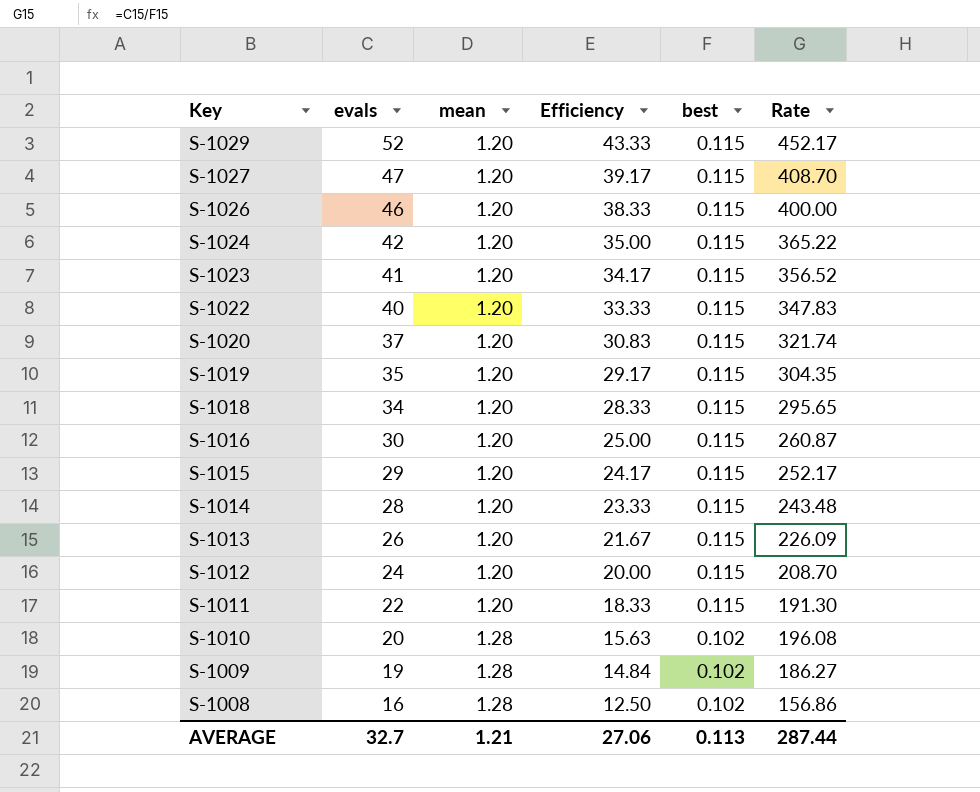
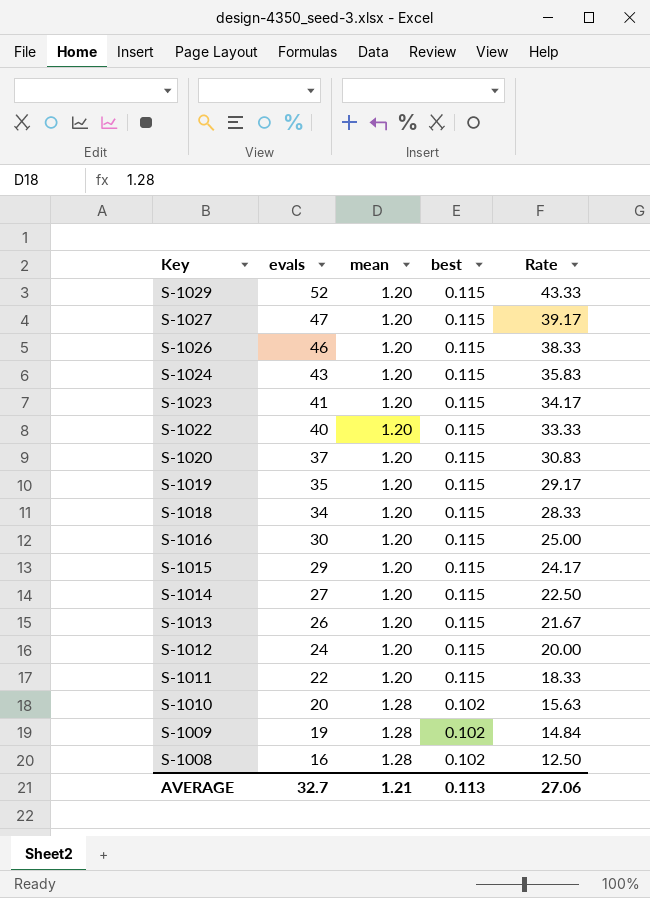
column Efficiency | formula: [evals] / [mean] -> none
column Rate | formula: [evals] / [best] -> [evals] / [mean]
S-1024 | evals: 42 -> 43
S-1014 | evals: 28 -> 27
AVERAGE | Rate: 287.44 -> 27.06

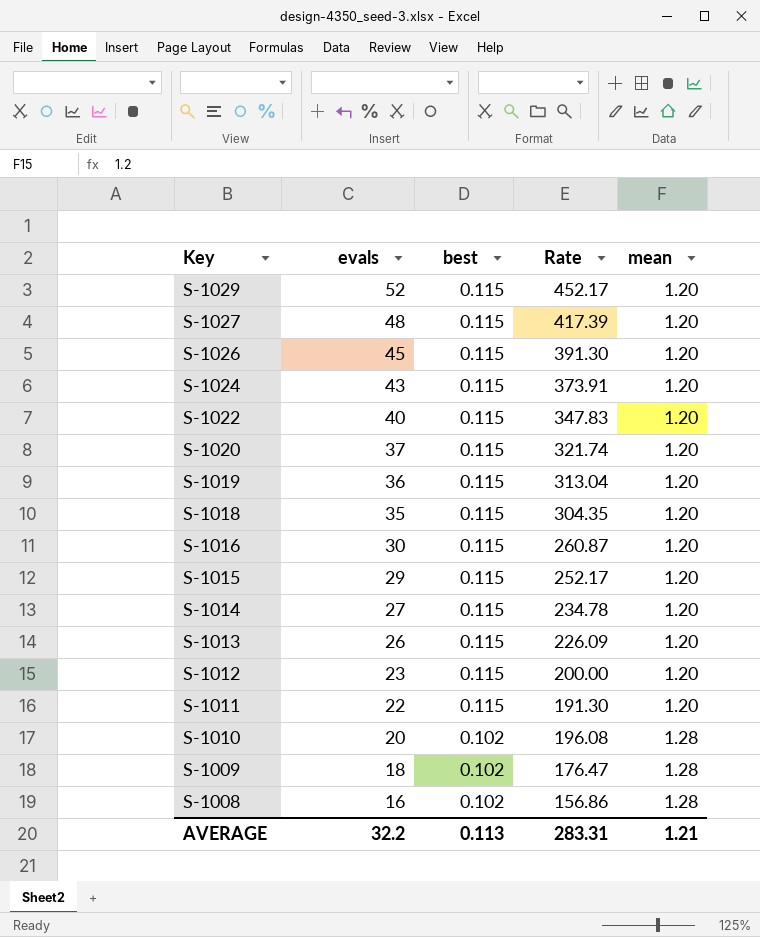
column Rate | formula: [evals] / [mean] -> [evals] / [best]
column mean | position: 3 -> 5
row S-1023: 41 | 1.20 | 0.115 | 34.17 -> none
S-1027 | evals: 47 -> 48
S-1026 | evals: 46 -> 45
S-1019 | evals: 35 -> 36
S-1018 | evals: 34 -> 35
S-1012 | evals: 24 -> 23
S-1009 | evals: 19 -> 18
AVERAGE | evals: 32.7 -> 32.2
AVERAGE | Rate: 27.06 -> 283.31

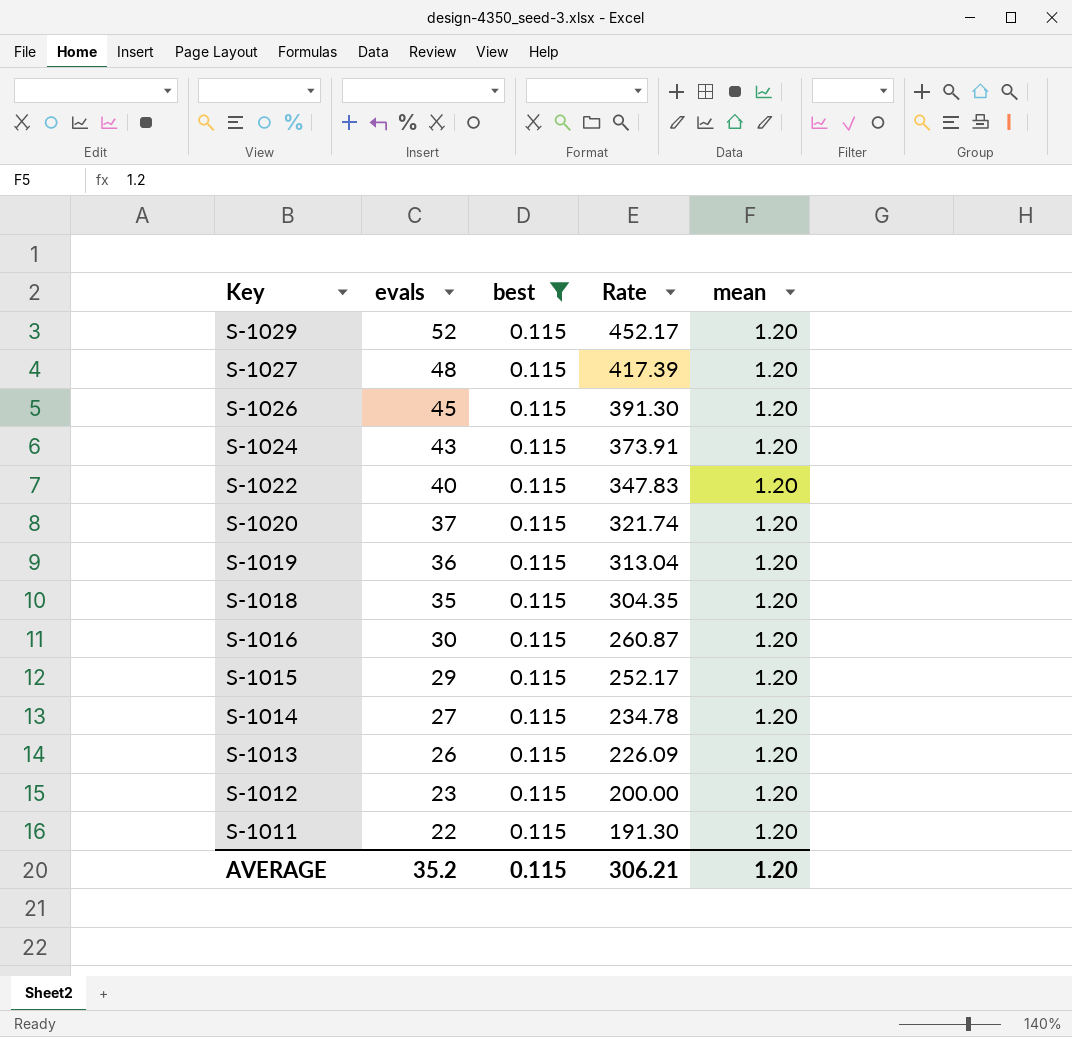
filter: none -> best = 0.115
AVERAGE | evals: 32.2 -> 35.2
AVERAGE | best: 0.113 -> 0.115
AVERAGE | Rate: 283.31 -> 306.21
AVERAGE | mean: 1.21 -> 1.20

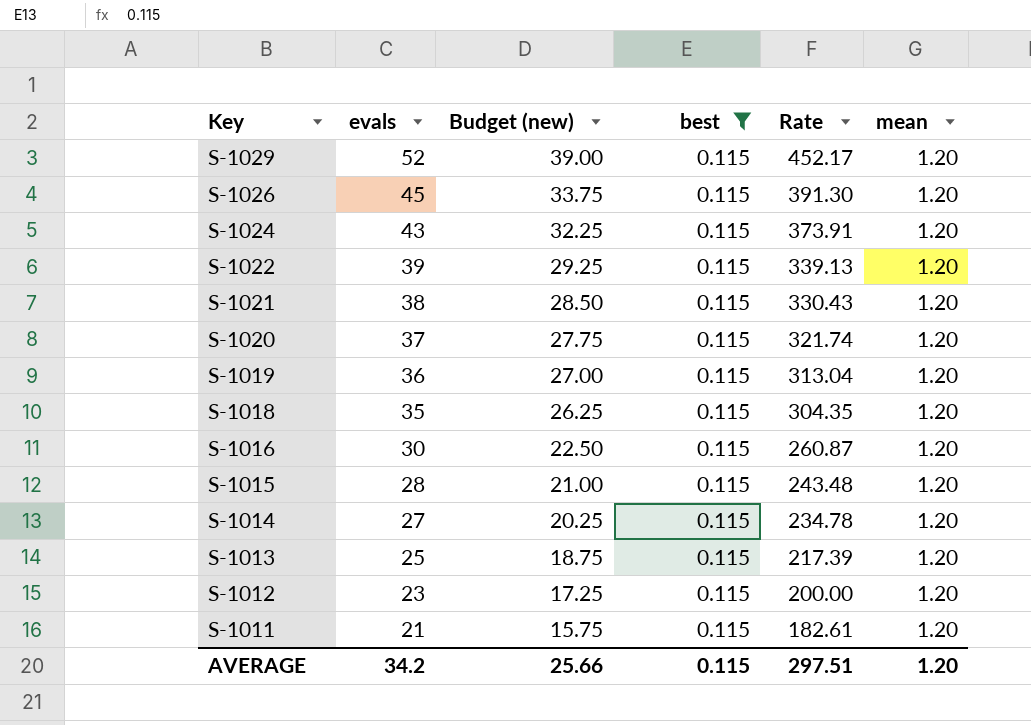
column Budget (new) | formula: none -> [evals] * 0.75
row S-1027: 48 | 0.115 | 417.39 | 1.20 -> none
S-1022 | evals: 40 -> 39
S-1022 | Rate: 347.83 -> 339.13
row S-1021: none -> 38 | 28.50 | 0.115 | 330.43 | 1.20
S-1015 | evals: 29 -> 28
S-1015 | Rate: 252.17 -> 243.48
S-1013 | evals: 26 -> 25
S-1013 | Rate: 226.09 -> 217.39
S-1011 | evals: 22 -> 21
S-1011 | Rate: 191.30 -> 182.61
AVERAGE | evals: 35.2 -> 34.2
AVERAGE | Rate: 306.21 -> 297.51

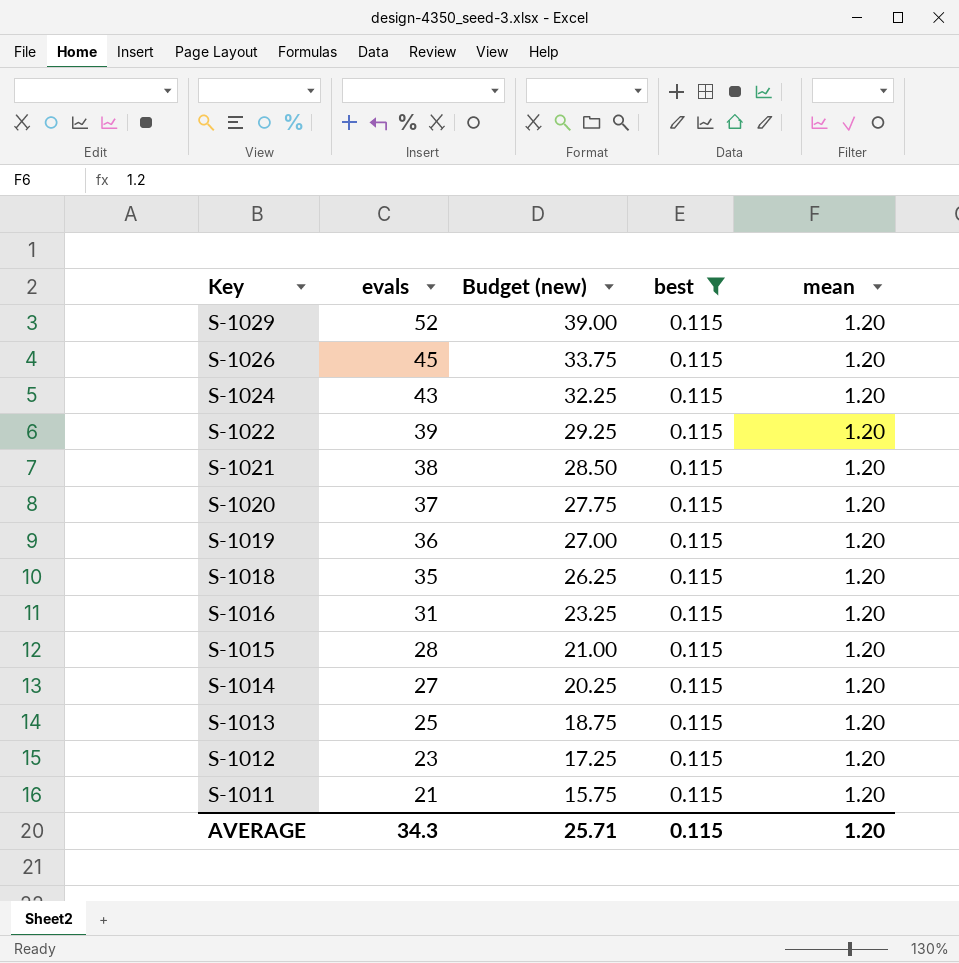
column Rate | formula: [evals] / [best] -> none
S-1016 | evals: 30 -> 31
S-1016 | Budget (new): 22.50 -> 23.25
AVERAGE | evals: 34.2 -> 34.3
AVERAGE | Budget (new): 25.66 -> 25.71

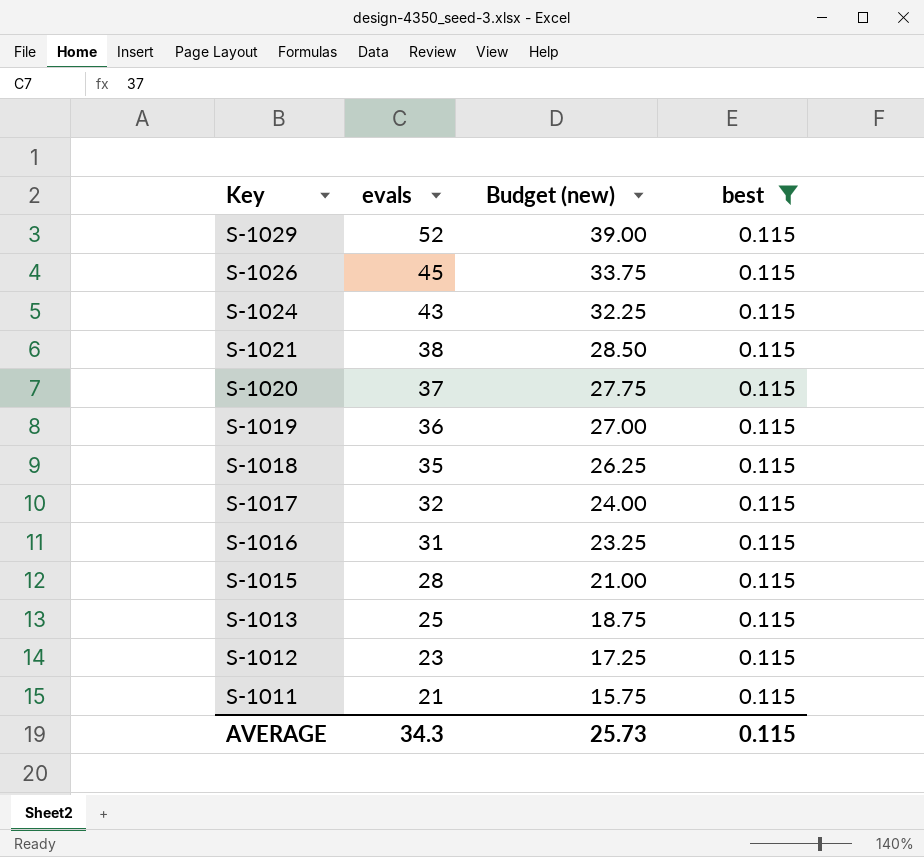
column mean | position: 5 -> none
row S-1022: 39 | 29.25 | 0.115 | 1.20 -> none
row S-1014: 27 | 20.25 | 0.115 | 1.20 -> none
row S-1017: none -> 32 | 24.00 | 0.115
AVERAGE | Budget (new): 25.71 -> 25.73

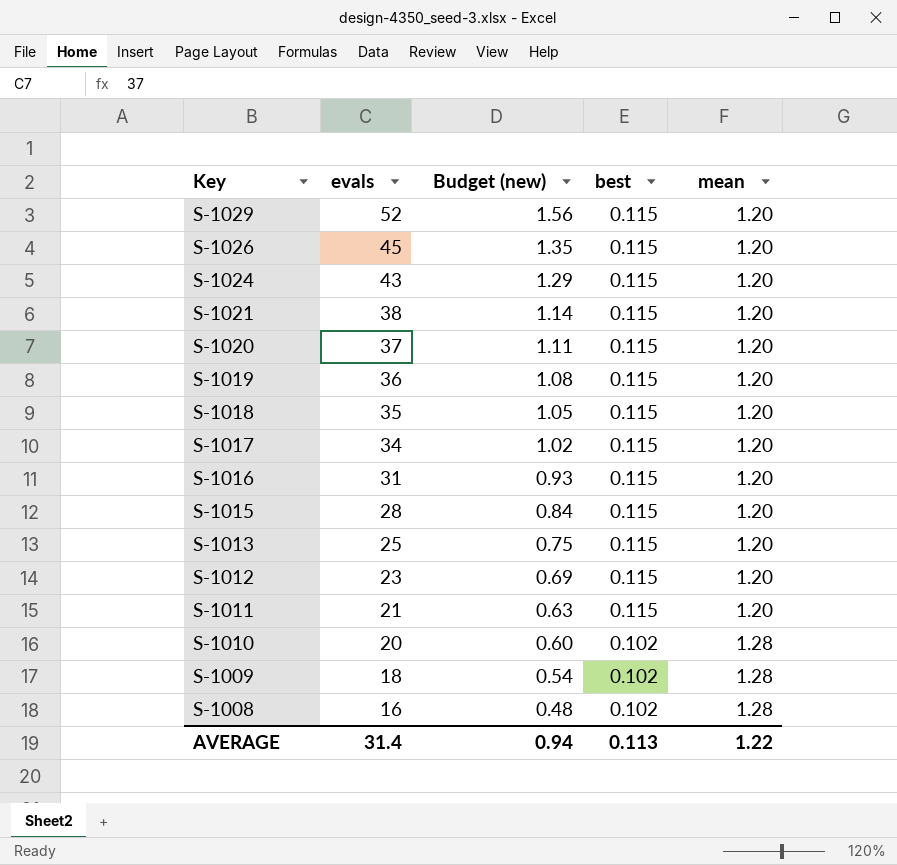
filter: best = 0.115 -> none
column Budget (new) | formula: [evals] * 0.75 -> [evals] * 0.03
column mean | position: none -> 5
S-1017 | evals: 32 -> 34
AVERAGE | evals: 34.3 -> 31.4
AVERAGE | Budget (new): 25.73 -> 0.94
AVERAGE | best: 0.115 -> 0.113

